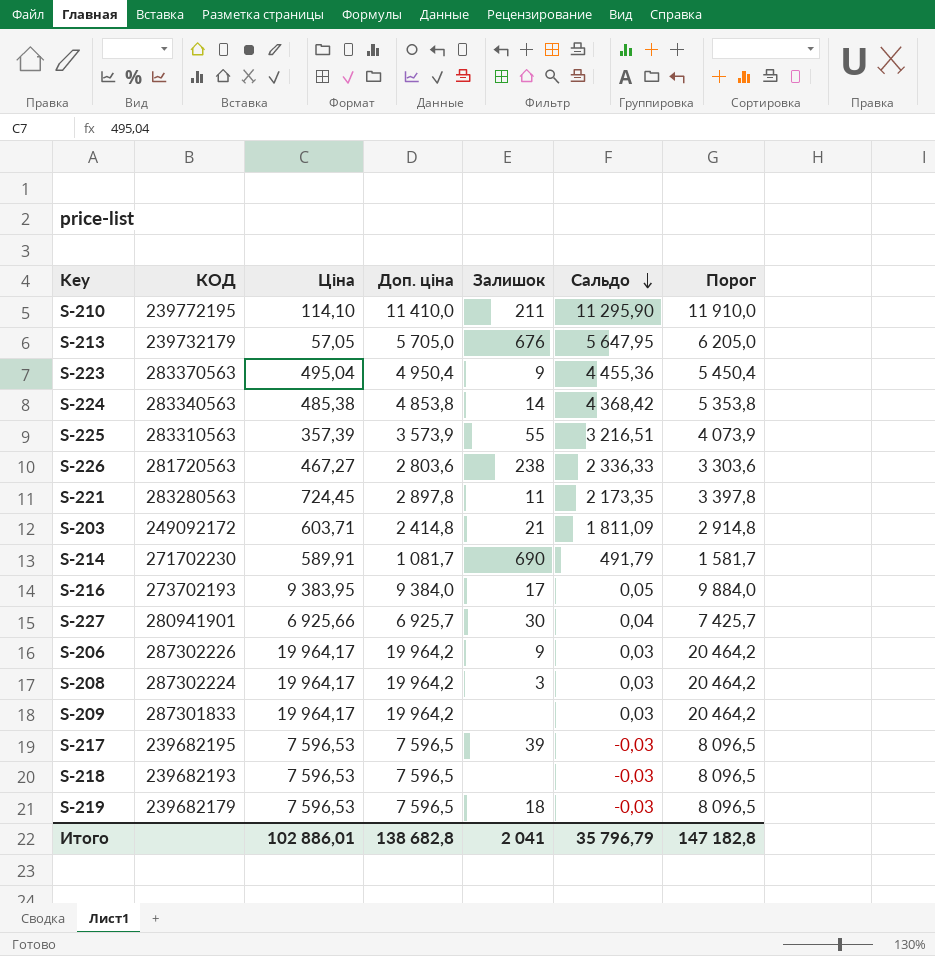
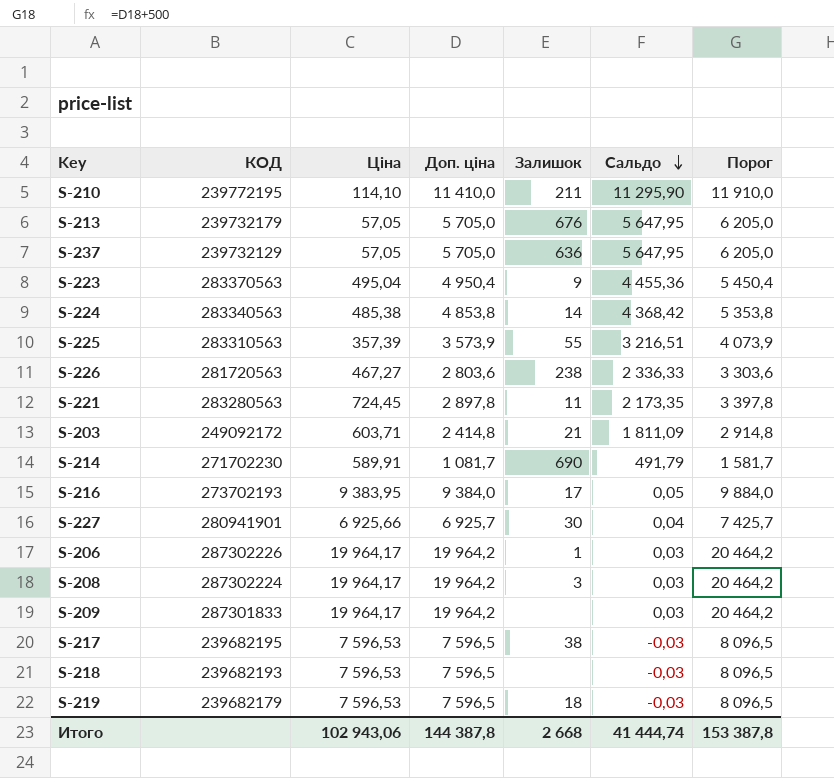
row S-237: none -> 239732129 | 57,05 | 5 705,0 | 636 | 5 647,95 | 6 205,0
S-206 | Залишок: 9 -> 1
S-217 | Залишок: 39 -> 38
Итого | Ціна: 102 886,01 -> 102 943,06
Итого | Доп. ціна: 138 682,8 -> 144 387,8
Итого | Залишок: 2 041 -> 2 668
Итого | Сальдо: 35 796,79 -> 41 444,74
Итого | Порог: 147 182,8 -> 153 387,8

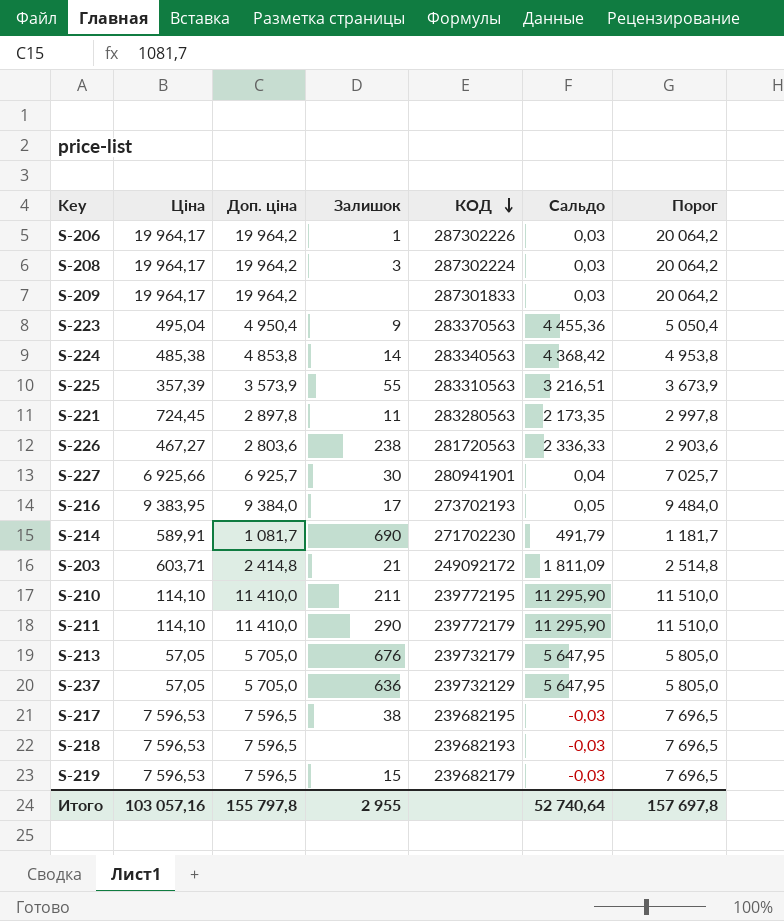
row order: Сальдо descending -> КОД descending
column КОД | position: 2 -> 5
column Порог | formula: [Доп. ціна] + 500 -> [Доп. ціна] + 100
row S-211: none -> 114,10 | 11 410,0 | 290 | 239772179 | 11 295,90 | 11 510,0
S-219 | Залишок: 18 -> 15
Итого | Ціна: 102 943,06 -> 103 057,16
Итого | Доп. ціна: 144 387,8 -> 155 797,8
Итого | Залишок: 2 668 -> 2 955
Итого | Сальдо: 41 444,74 -> 52 740,64
Итого | Порог: 153 387,8 -> 157 697,8

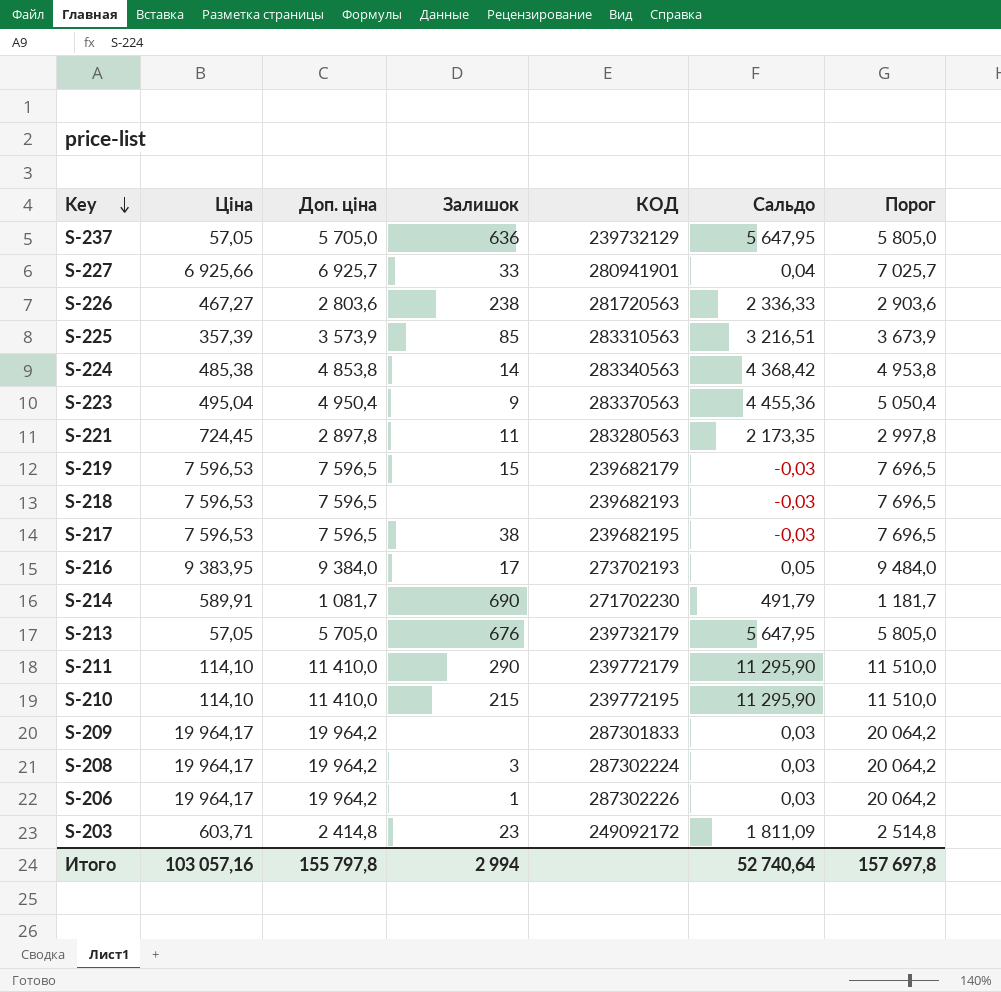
row order: КОД descending -> Key descending
S-227 | Залишок: 30 -> 33
S-225 | Залишок: 55 -> 85
S-210 | Залишок: 211 -> 215
S-203 | Залишок: 21 -> 23
Итого | Залишок: 2 955 -> 2 994

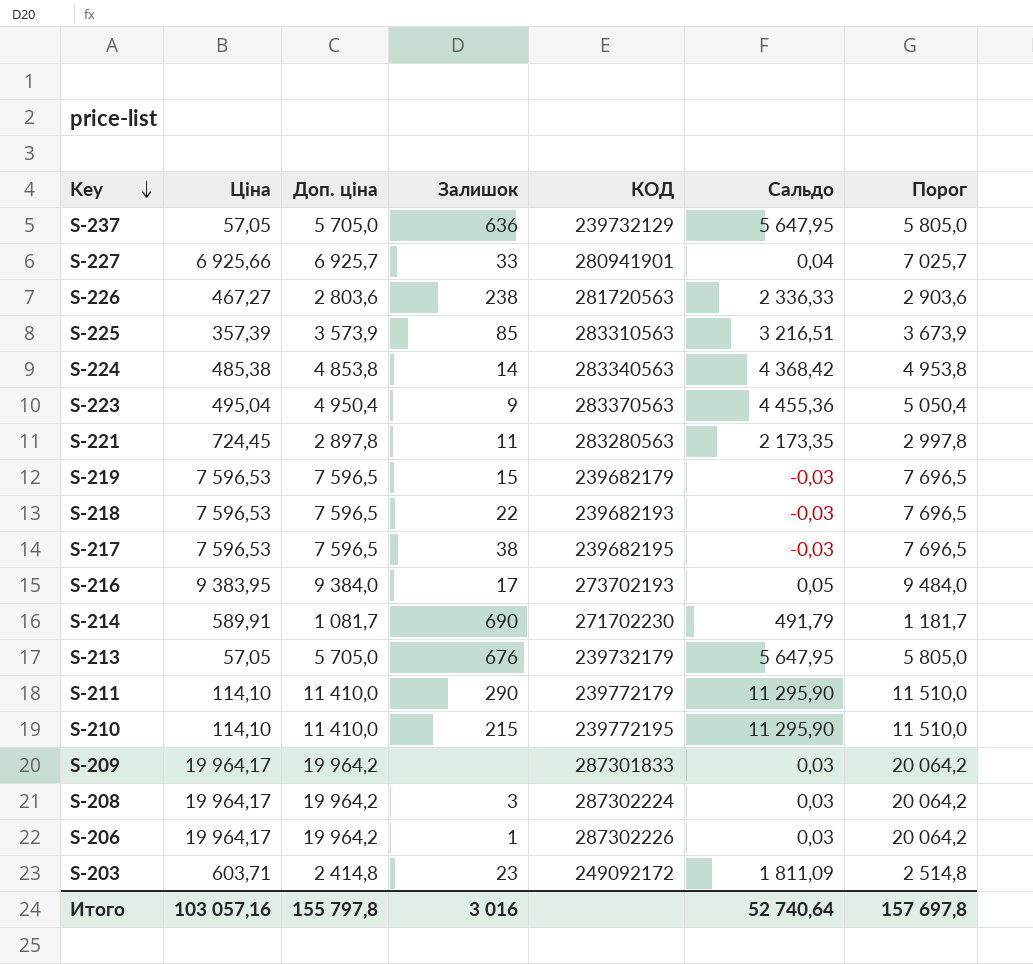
S-218 | Залишок: none -> 22
Итого | Залишок: 2 994 -> 3 016

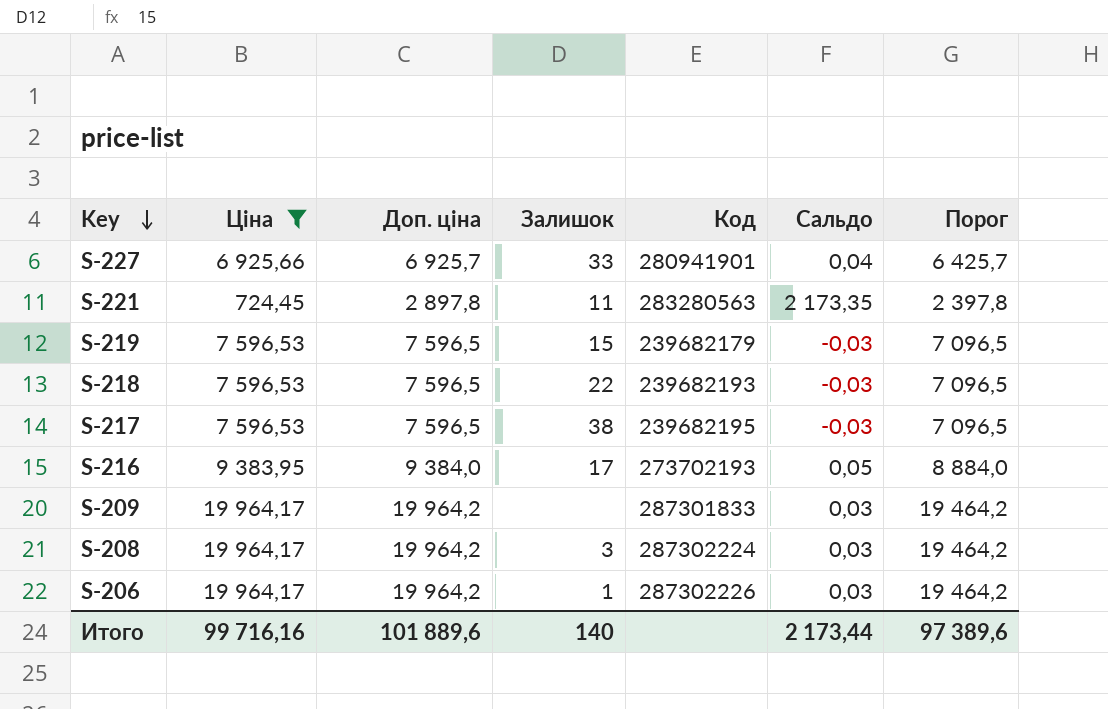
filter: none -> Ціна >= 724,45
column name: КОД -> Код
column Порог | formula: [Доп. ціна] + 100 -> [Доп. ціна] - 500
Итого | Ціна: 103 057,16 -> 99 716,16
Итого | Доп. ціна: 155 797,8 -> 101 889,6
Итого | Залишок: 3 016 -> 140
Итого | Сальдо: 52 740,64 -> 2 173,44
Итого | Порог: 157 697,8 -> 97 389,6

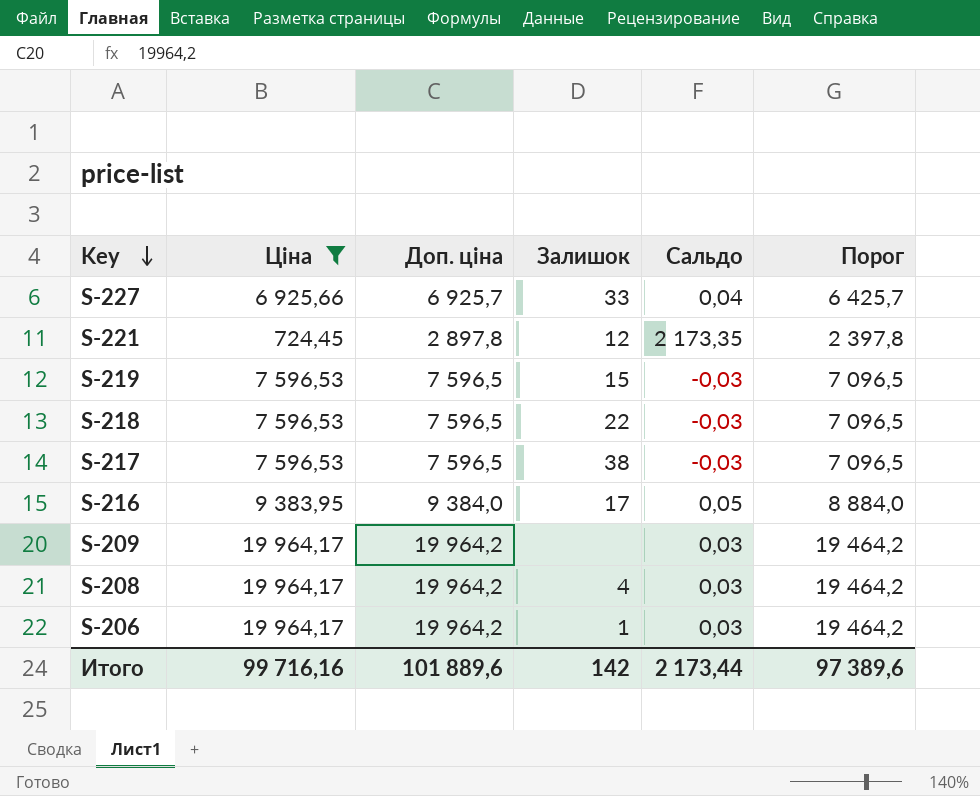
column Код | position: 5 -> none
S-221 | Залишок: 11 -> 12
S-208 | Залишок: 3 -> 4
Итого | Залишок: 140 -> 142

